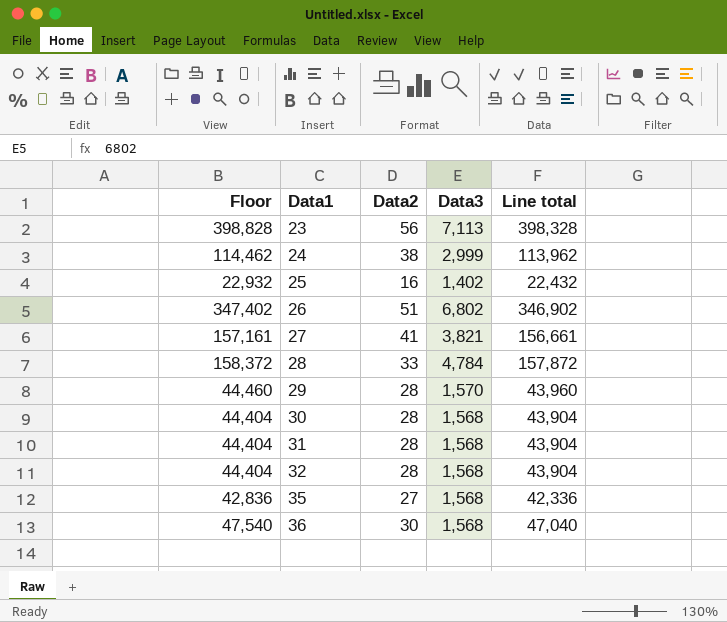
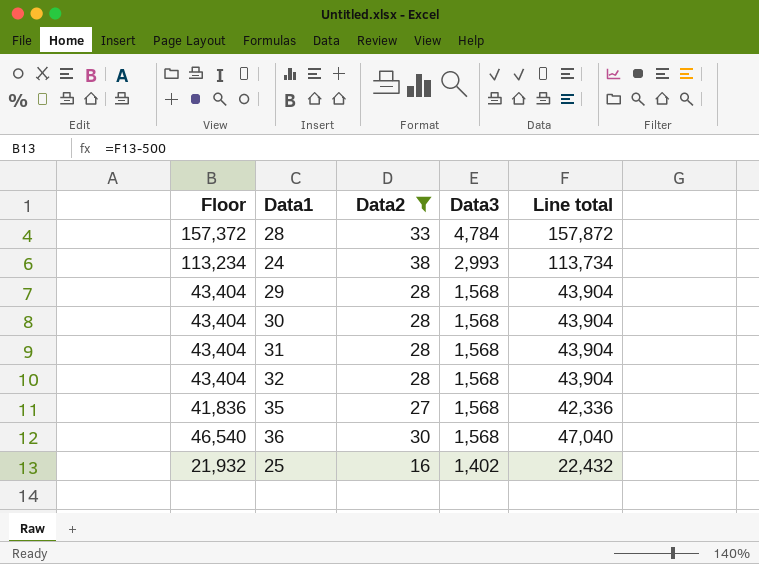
filter: none -> Data2 <= 38
row order: Data1 ascending -> Data3 descending
column Floor | formula: [Line total] + 500 -> [Line total] - 500
24 | Data3: 2,999 -> 2,993
24 | Line total: 113,962 -> 113,734
29 | Data3: 1,570 -> 1,568
29 | Line total: 43,960 -> 43,904

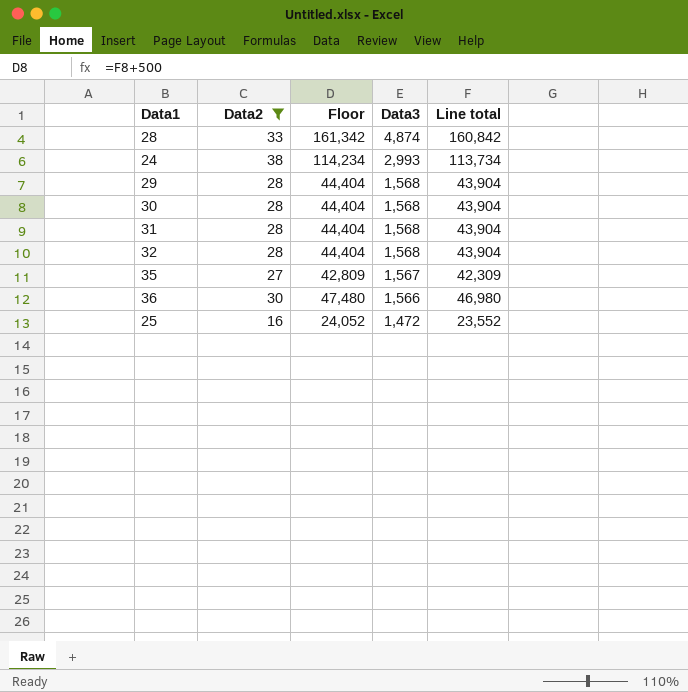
column Floor | formula: [Line total] - 500 -> [Line total] + 500
column Floor | position: 1 -> 3
28 | Data3: 4,784 -> 4,874
28 | Line total: 157,872 -> 160,842
35 | Data3: 1,568 -> 1,567
35 | Line total: 42,336 -> 42,309
36 | Data3: 1,568 -> 1,566
36 | Line total: 47,040 -> 46,980
25 | Data3: 1,402 -> 1,472
25 | Line total: 22,432 -> 23,552

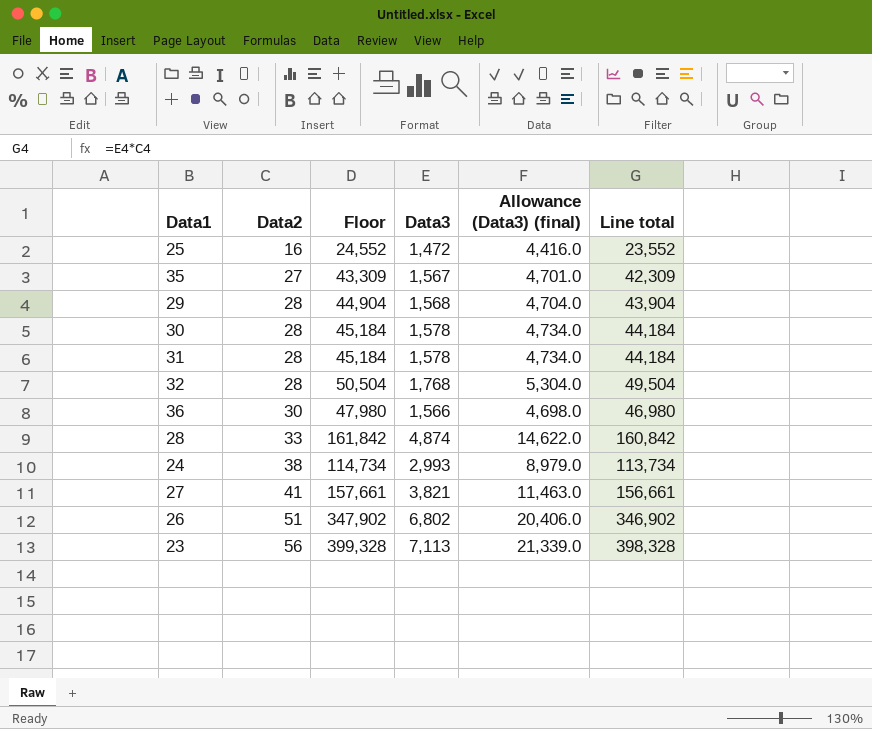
filter: Data2 <= 38 -> none
row order: Data3 descending -> Data2 ascending
column Floor | formula: [Line total] + 500 -> [Line total] + 1000
column Allowance (Data3) (final) | formula: none -> [Data3] * 3
30 | Data3: 1,568 -> 1,578
30 | Line total: 43,904 -> 44,184
31 | Data3: 1,568 -> 1,578
31 | Line total: 43,904 -> 44,184
32 | Data3: 1,568 -> 1,768
32 | Line total: 43,904 -> 49,504

